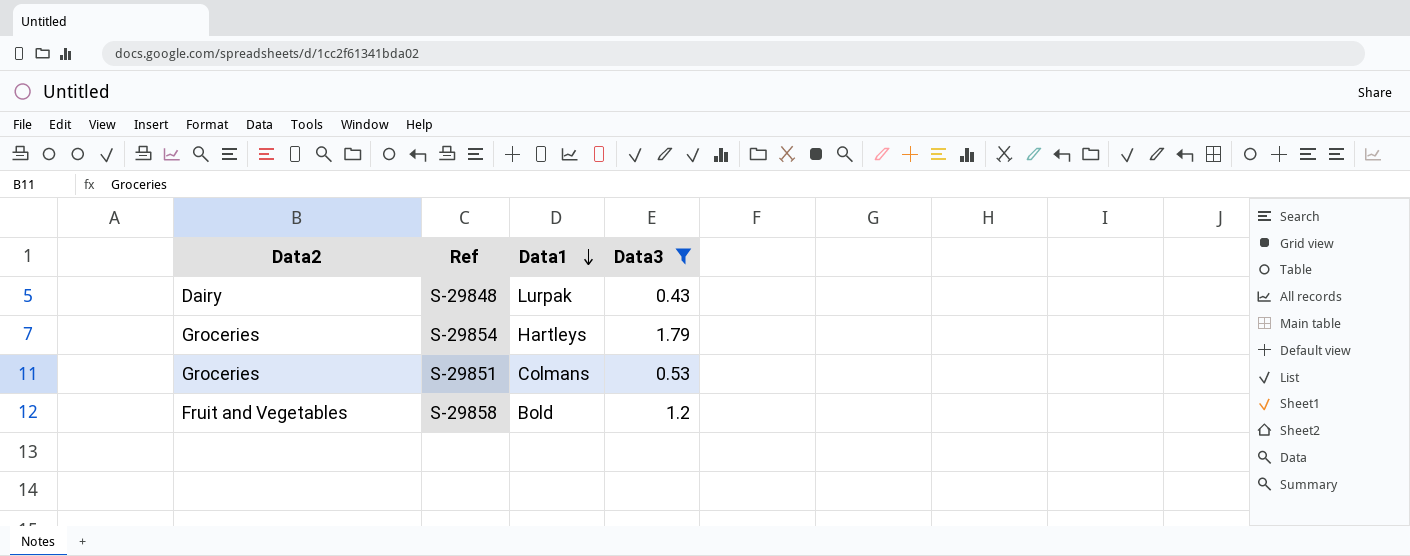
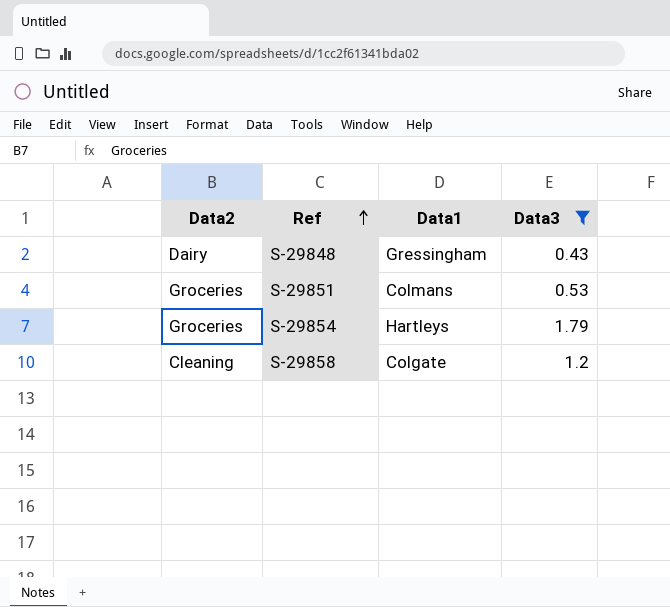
row order: Data1 descending -> Ref ascending
S-29848 | Data1: Lurpak -> Gressingham
S-29858 | Data2: Fruit and Vegetables -> Cleaning
S-29858 | Data1: Bold -> Colgate

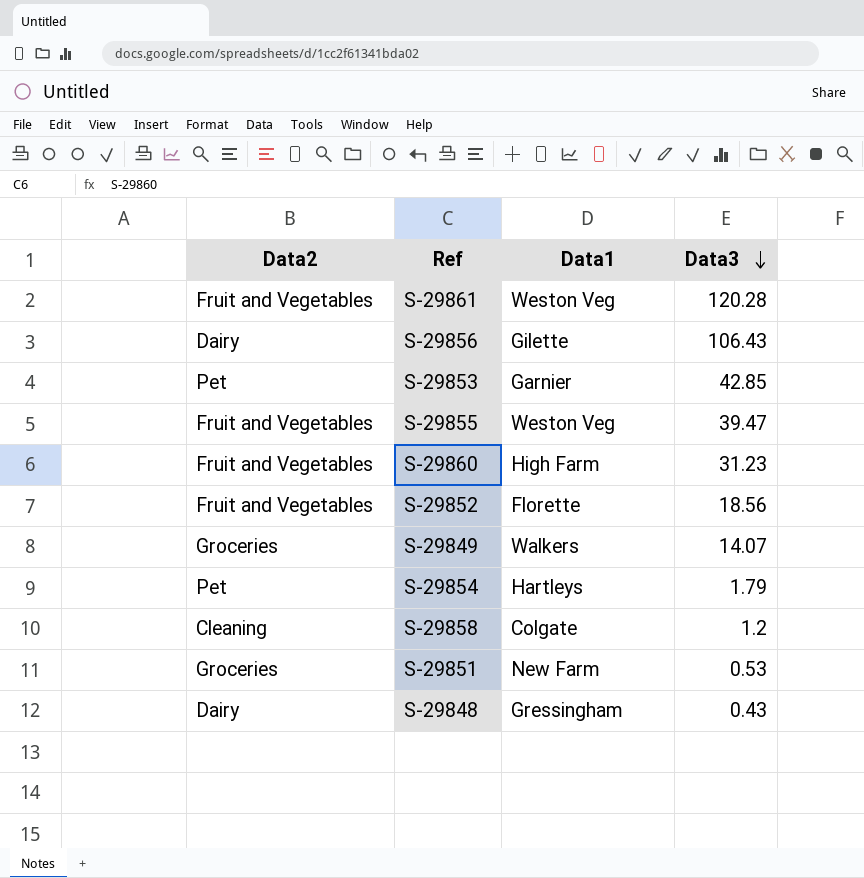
filter: Data3 <= 1.79 -> none
row order: Ref ascending -> Data3 descending
S-29854 | Data2: Groceries -> Pet
S-29851 | Data1: Colmans -> New Farm

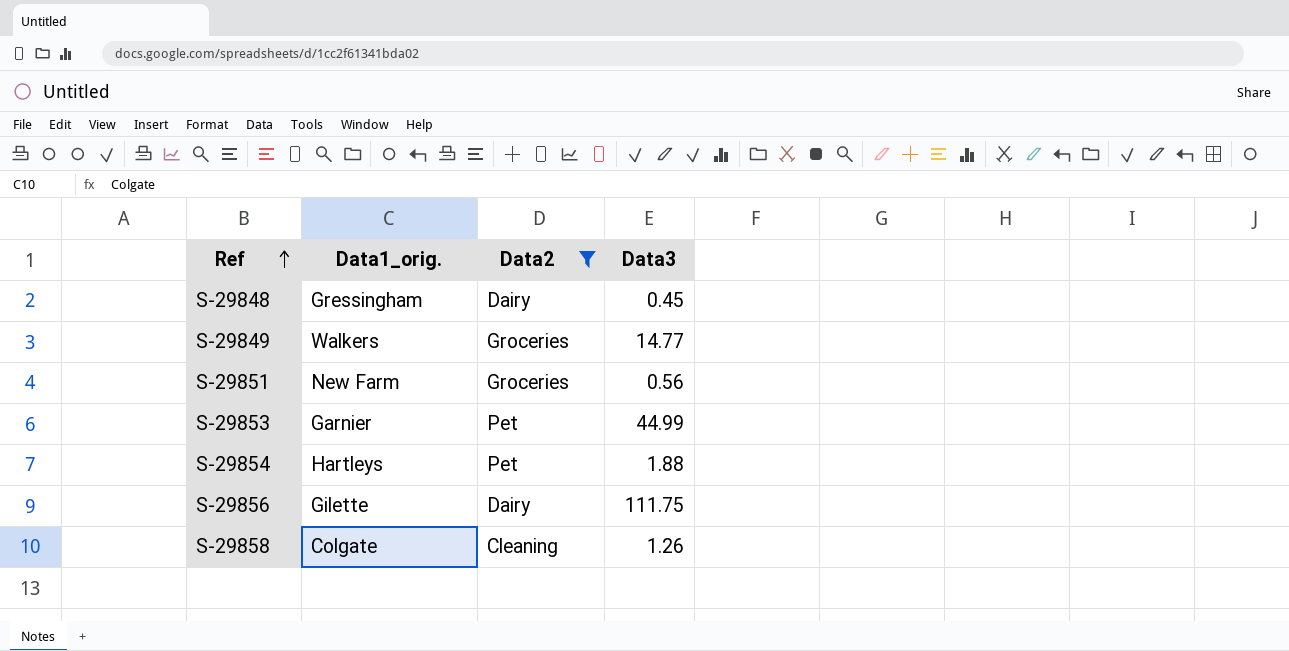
filter: none -> Data2 != Fruit and Vegetables
row order: Data3 descending -> Ref ascending
column name: Data1 -> Data1_orig.
column Data2 | position: 1 -> 3
S-29848 | Data3: 0.43 -> 0.45
S-29849 | Data3: 14.07 -> 14.77
S-29851 | Data3: 0.53 -> 0.56
S-29853 | Data3: 42.85 -> 44.99
S-29854 | Data3: 1.79 -> 1.88
S-29856 | Data3: 106.43 -> 111.75
S-29858 | Data3: 1.2 -> 1.26

